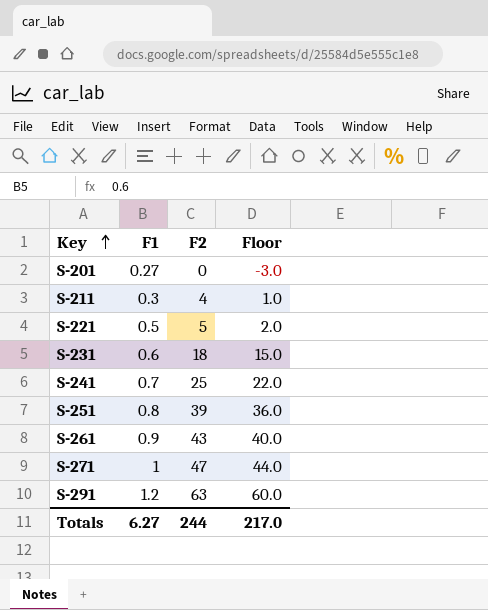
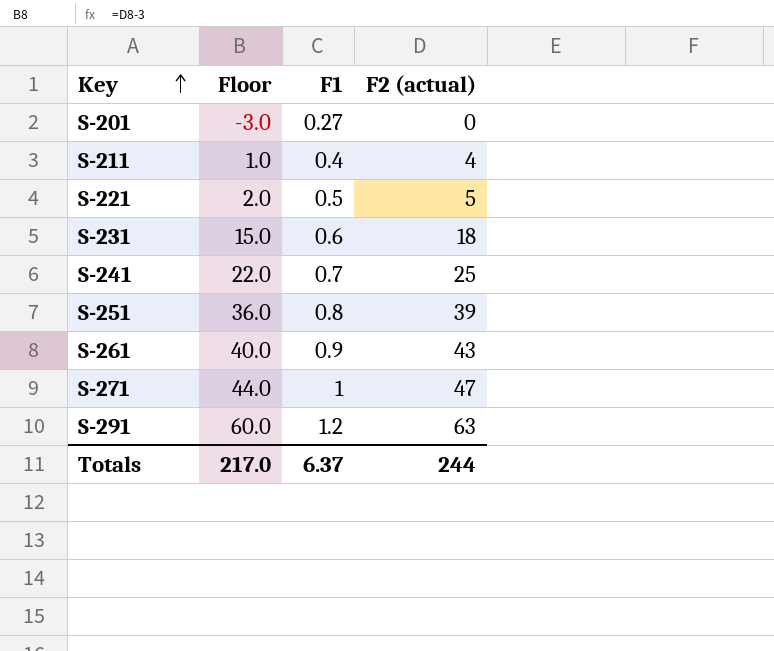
column Floor | position: 4 -> 2
column name: F2 -> F2 (actual)
S-211 | F1: 0.3 -> 0.4
Totals | F1: 6.27 -> 6.37

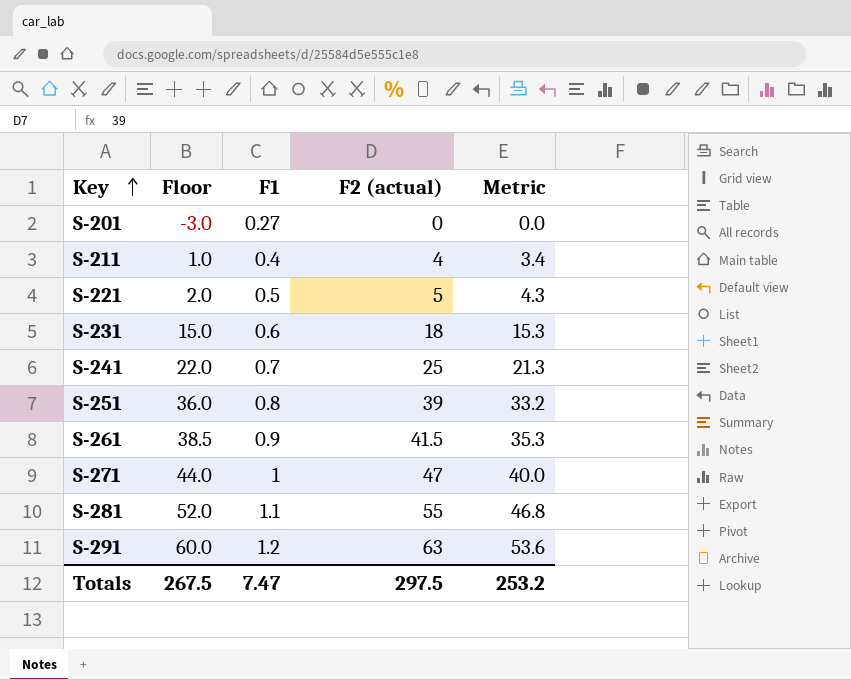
column Metric | formula: none -> [F2 (actual)] * 0.85
S-261 | Floor: 40.0 -> 38.5
S-261 | F2 (actual): 43 -> 41.5
row S-281: none -> 52.0 | 1.1 | 55 | 46.8
Totals | Floor: 217.0 -> 267.5
Totals | F1: 6.37 -> 7.47
Totals | F2 (actual): 244 -> 297.5

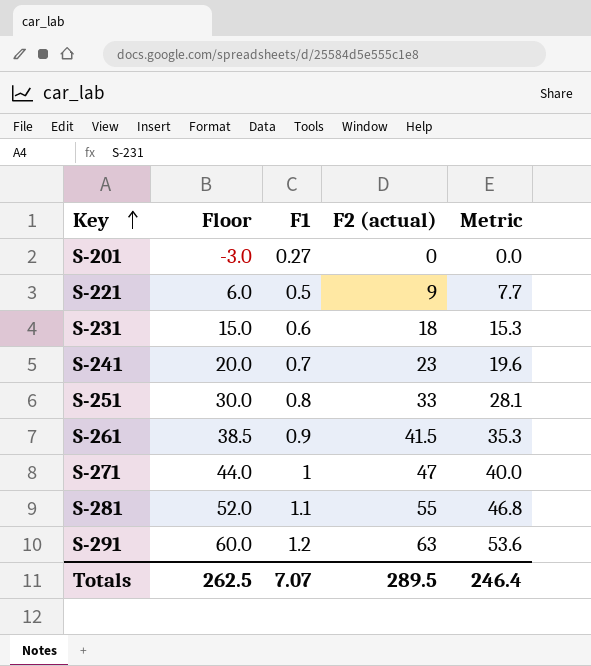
row S-211: 1.0 | 0.4 | 4 | 3.4 -> none
S-221 | Floor: 2.0 -> 6.0
S-221 | F2 (actual): 5 -> 9
S-221 | Metric: 4.3 -> 7.7
S-241 | Floor: 22.0 -> 20.0
S-241 | F2 (actual): 25 -> 23
S-241 | Metric: 21.3 -> 19.6
S-251 | Floor: 36.0 -> 30.0
S-251 | F2 (actual): 39 -> 33
S-251 | Metric: 33.2 -> 28.1
Totals | Floor: 267.5 -> 262.5
Totals | F1: 7.47 -> 7.07
Totals | F2 (actual): 297.5 -> 289.5
Totals | Metric: 253.2 -> 246.4

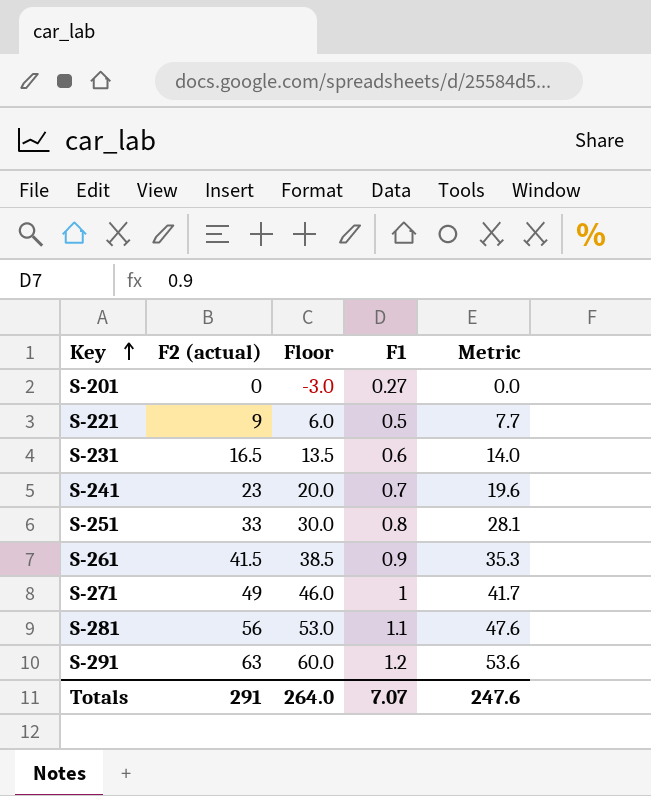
column F2 (actual) | position: 4 -> 2
S-231 | F2 (actual): 18 -> 16.5
S-231 | Floor: 15.0 -> 13.5
S-231 | Metric: 15.3 -> 14.0
S-271 | F2 (actual): 47 -> 49
S-271 | Floor: 44.0 -> 46.0
S-271 | Metric: 40.0 -> 41.7
S-281 | F2 (actual): 55 -> 56
S-281 | Floor: 52.0 -> 53.0
S-281 | Metric: 46.8 -> 47.6
Totals | F2 (actual): 289.5 -> 291
Totals | Floor: 262.5 -> 264.0
Totals | Metric: 246.4 -> 247.6

